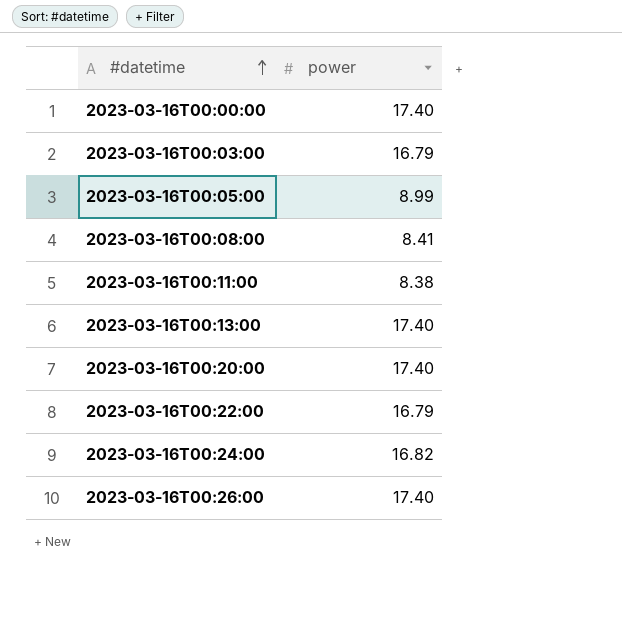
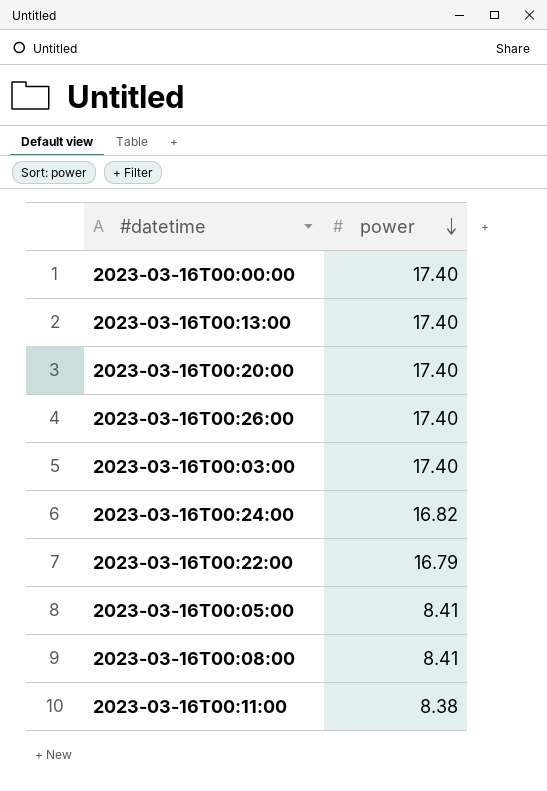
row order: #datetime ascending -> power descending
2023-03-16T00:03:00 | power: 16.79 -> 17.40
2023-03-16T00:05:00 | power: 8.99 -> 8.41

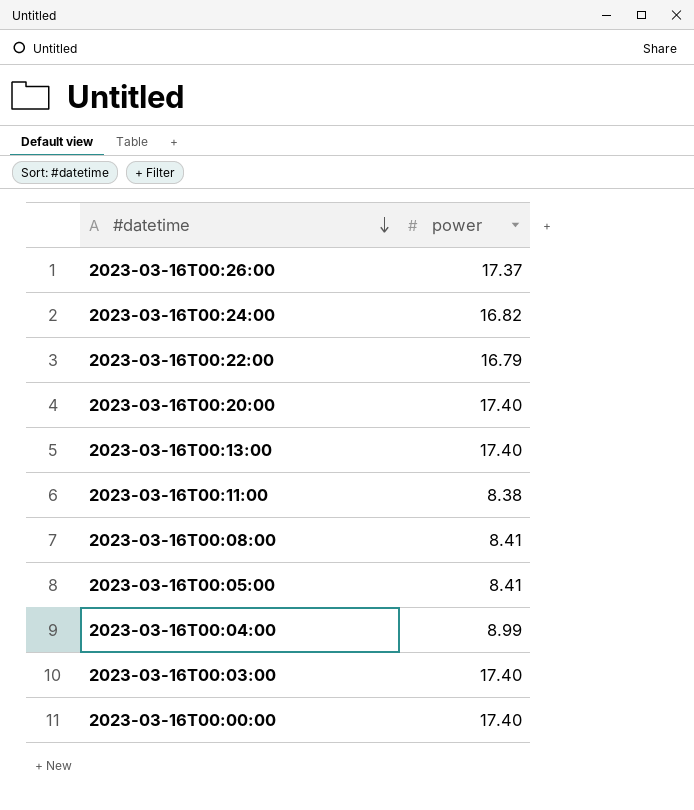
row order: power descending -> #datetime descending
2023-03-16T00:26:00 | power: 17.40 -> 17.37
row 2023-03-16T00:04:00: none -> 8.99

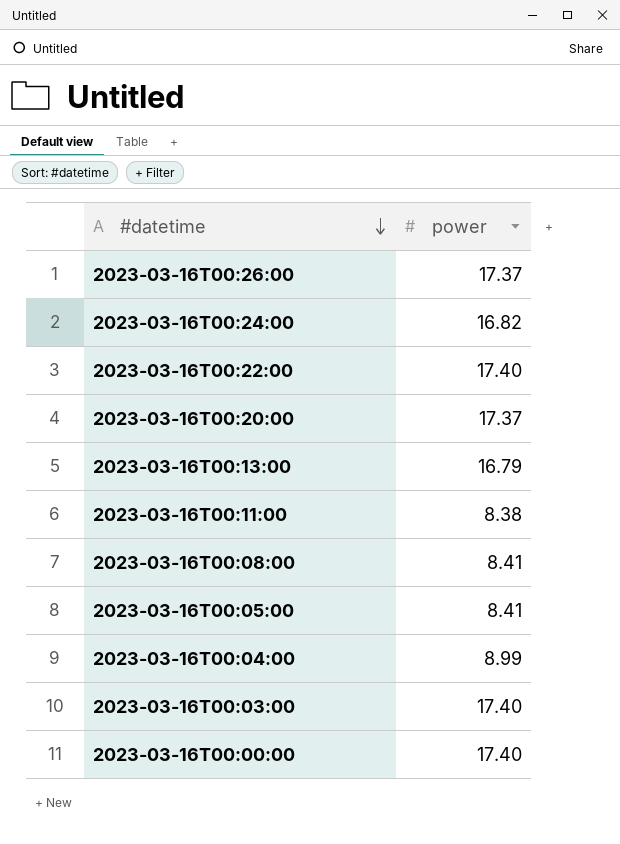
2023-03-16T00:22:00 | power: 16.79 -> 17.40
2023-03-16T00:20:00 | power: 17.40 -> 17.37
2023-03-16T00:13:00 | power: 17.40 -> 16.79

